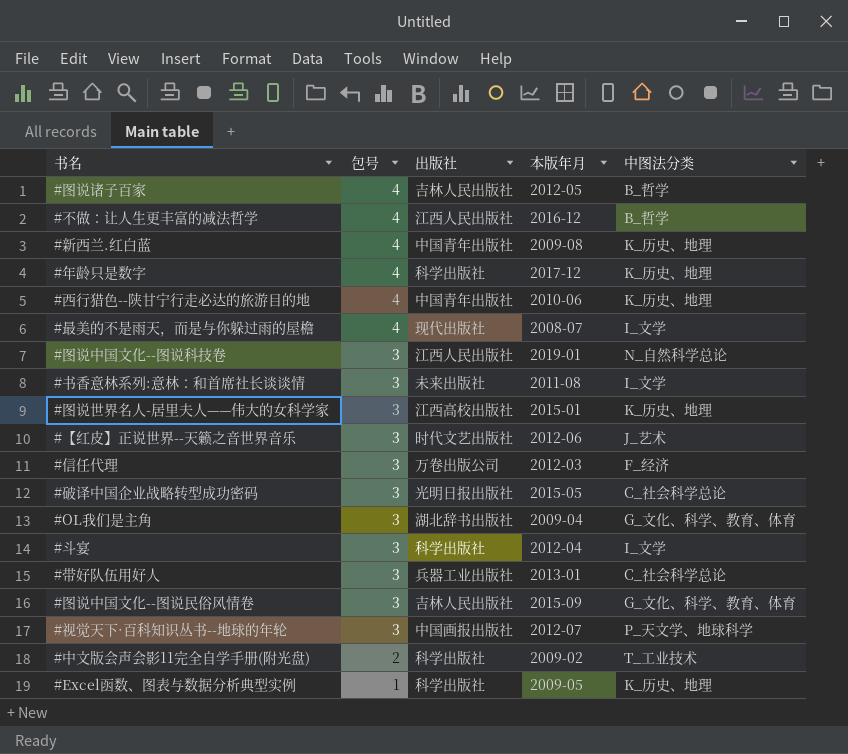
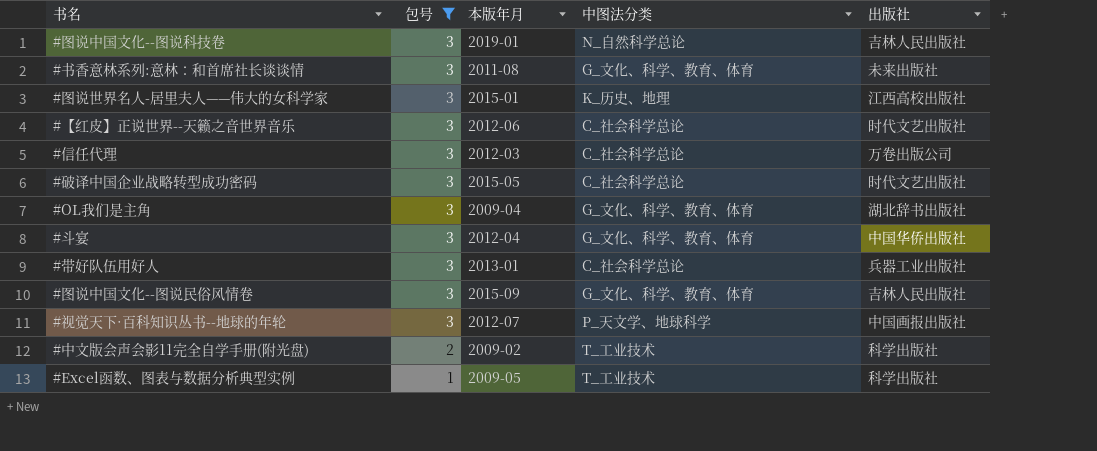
filter: none -> 包号 != 4
column 出版社 | position: 3 -> 5
#图说中国文化--图说科技卷 | 出版社: 江西人民出版社 -> 吉林人民出版社
#书香意林系列:意林：和首席社长谈谈情 | 中图法分类: I_文学 -> G_文化、科学、教育、体育
#【红皮】正说世界--天籁之音世界音乐 | 中图法分类: J_艺术 -> C_社会科学总论
#信任代理 | 中图法分类: F_经济 -> C_社会科学总论
#破译中国企业战略转型成功密码 | 出版社: 光明日报出版社 -> 时代文艺出版社
#斗宴 | 中图法分类: I_文学 -> G_文化、科学、教育、体育
#斗宴 | 出版社: 科学出版社 -> 中国华侨出版社
#Excel函数、图表与数据分析典型实例 | 中图法分类: K_历史、地理 -> T_工业技术

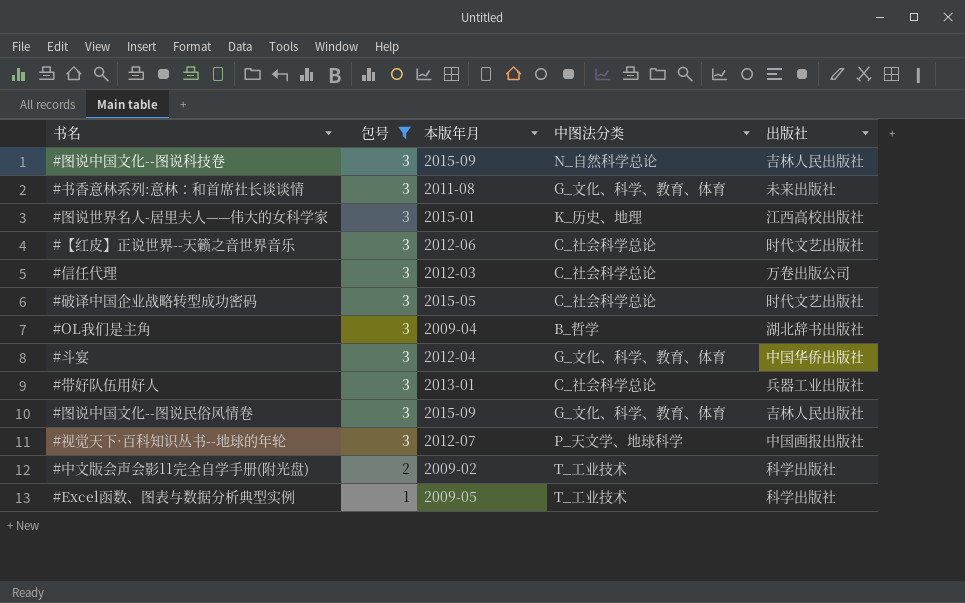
#图说中国文化--图说科技卷 | 本版年月: 2019-01 -> 2015-09
#OL我们是主角 | 中图法分类: G_文化、科学、教育、体育 -> B_哲学

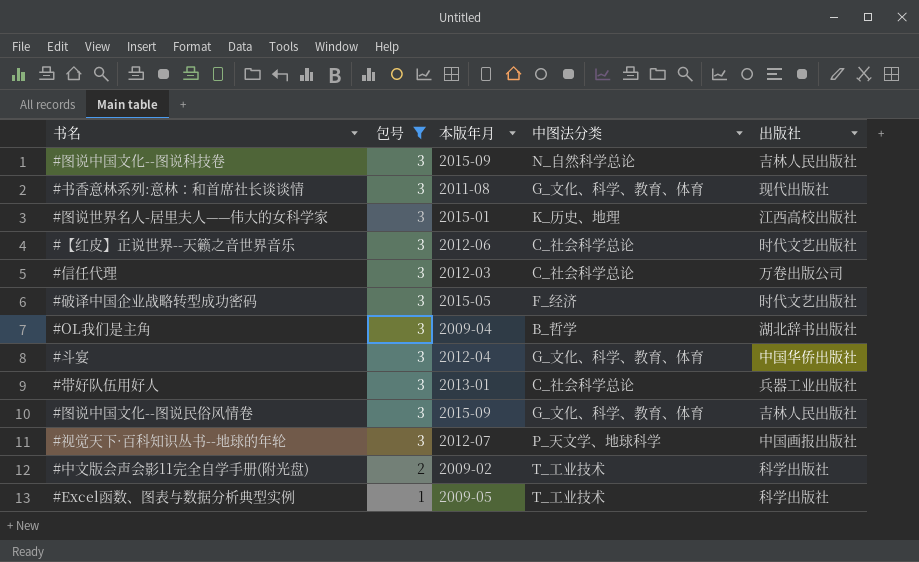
#书香意林系列:意林：和首席社长谈谈情 | 出版社: 未来出版社 -> 现代出版社
#破译中国企业战略转型成功密码 | 中图法分类: C_社会科学总论 -> F_经济

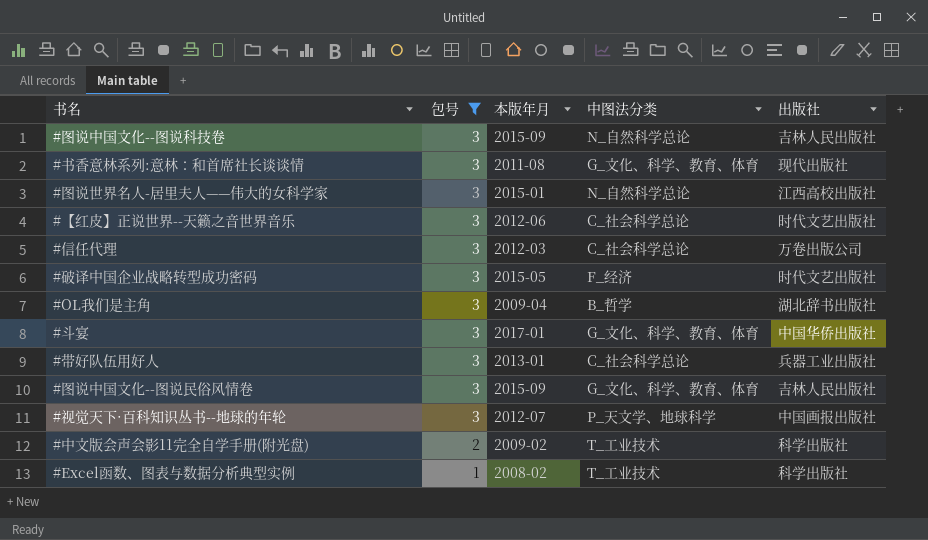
#图说世界名人-居里夫人——伟大的女科学家 | 中图法分类: K_历史、地理 -> N_自然科学总论
#斗宴 | 本版年月: 2012-04 -> 2017-01
#Excel函数、图表与数据分析典型实例 | 本版年月: 2009-05 -> 2008-02

